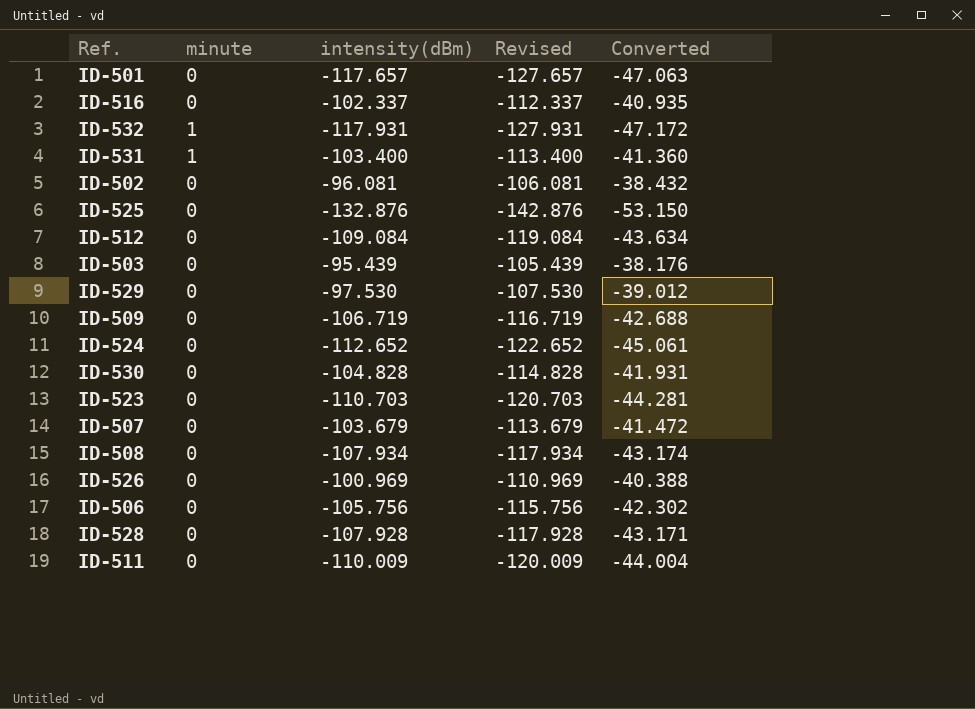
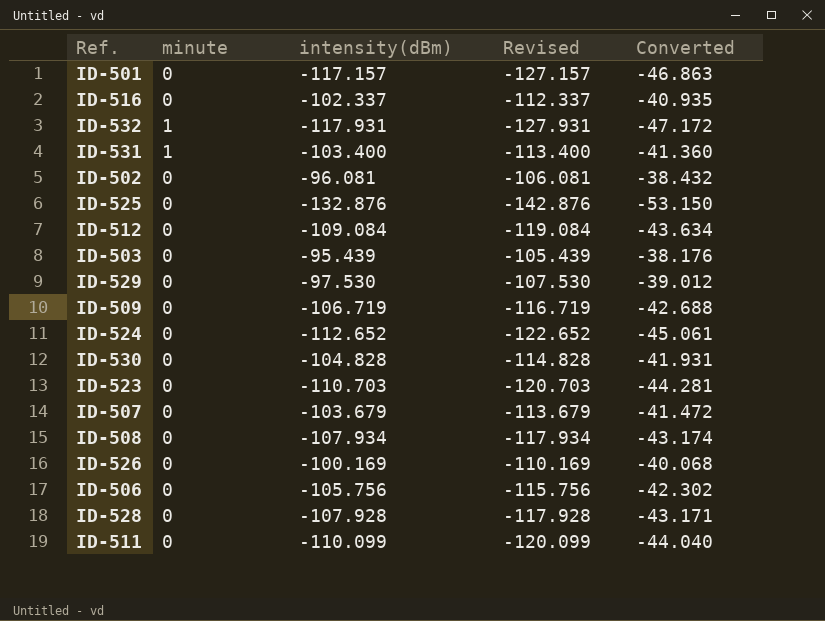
ID-501 | intensity(dBm): -117.657 -> -117.157
ID-501 | Revised: -127.657 -> -127.157
ID-501 | Converted: -47.063 -> -46.863
ID-526 | intensity(dBm): -100.969 -> -100.169
ID-526 | Revised: -110.969 -> -110.169
ID-526 | Converted: -40.388 -> -40.068
ID-511 | intensity(dBm): -110.009 -> -110.099
ID-511 | Revised: -120.009 -> -120.099
ID-511 | Converted: -44.004 -> -44.040

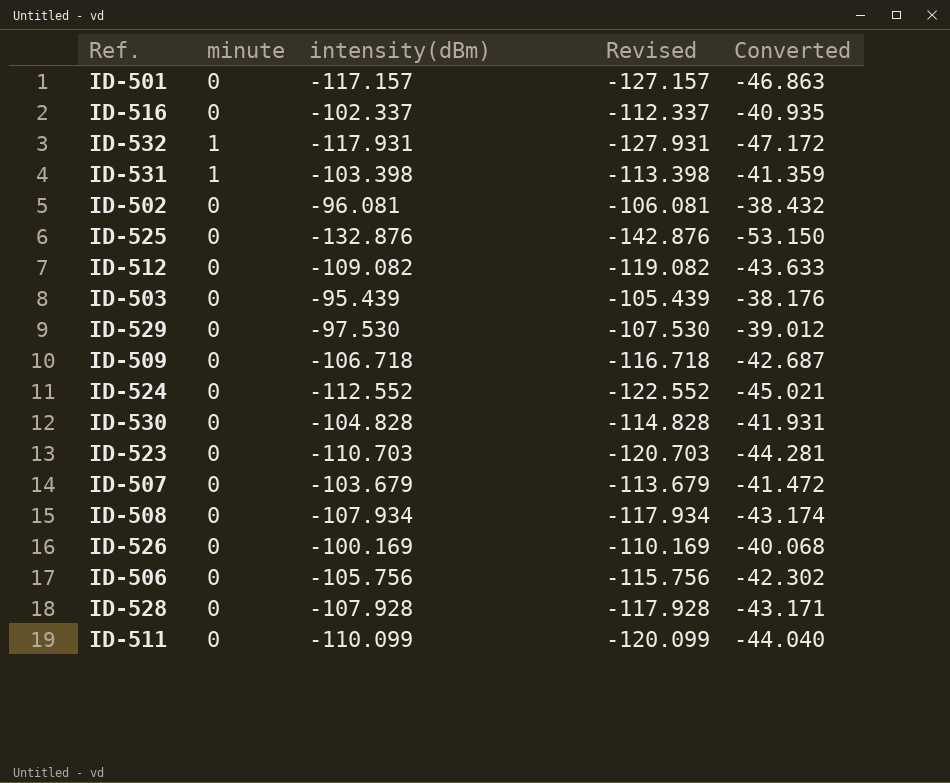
ID-531 | intensity(dBm): -103.400 -> -103.398
ID-531 | Revised: -113.400 -> -113.398
ID-531 | Converted: -41.360 -> -41.359
ID-512 | intensity(dBm): -109.084 -> -109.082
ID-512 | Revised: -119.084 -> -119.082
ID-512 | Converted: -43.634 -> -43.633
ID-509 | intensity(dBm): -106.719 -> -106.718
ID-509 | Revised: -116.719 -> -116.718
ID-509 | Converted: -42.688 -> -42.687
ID-524 | intensity(dBm): -112.652 -> -112.552
ID-524 | Revised: -122.652 -> -122.552
ID-524 | Converted: -45.061 -> -45.021

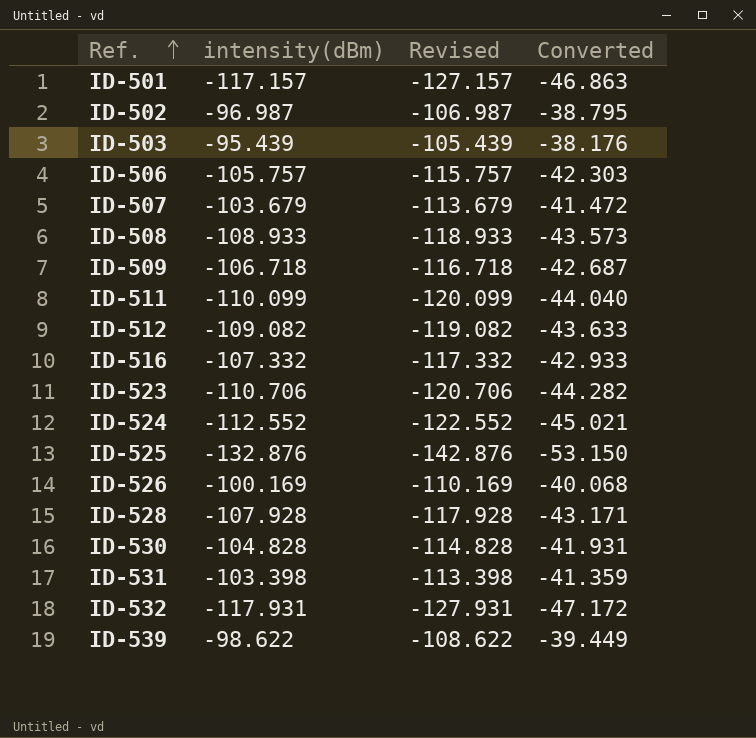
row order: none -> Ref. ascending
column minute | position: 2 -> none
row ID-529: 0 | -97.530 | -107.530 | -39.012 -> none
ID-502 | intensity(dBm): -96.081 -> -96.987
ID-502 | Revised: -106.081 -> -106.987
ID-502 | Converted: -38.432 -> -38.795
ID-506 | intensity(dBm): -105.756 -> -105.757
ID-506 | Revised: -115.756 -> -115.757
ID-506 | Converted: -42.302 -> -42.303
ID-508 | intensity(dBm): -107.934 -> -108.933
ID-508 | Revised: -117.934 -> -118.933
ID-508 | Converted: -43.174 -> -43.573
ID-516 | intensity(dBm): -102.337 -> -107.332
ID-516 | Revised: -112.337 -> -117.332
ID-516 | Converted: -40.935 -> -42.933
ID-523 | intensity(dBm): -110.703 -> -110.706
ID-523 | Revised: -120.703 -> -120.706
ID-523 | Converted: -44.281 -> -44.282
row ID-539: none -> -98.622 | -108.622 | -39.449

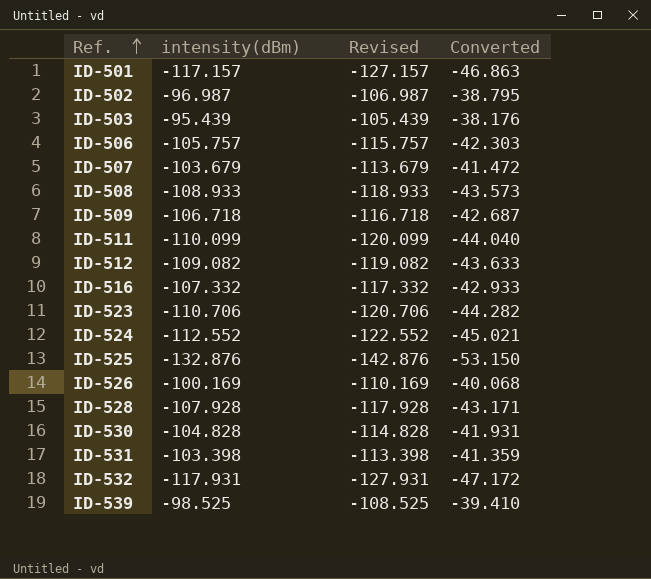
ID-539 | intensity(dBm): -98.622 -> -98.525
ID-539 | Revised: -108.622 -> -108.525
ID-539 | Converted: -39.449 -> -39.410

